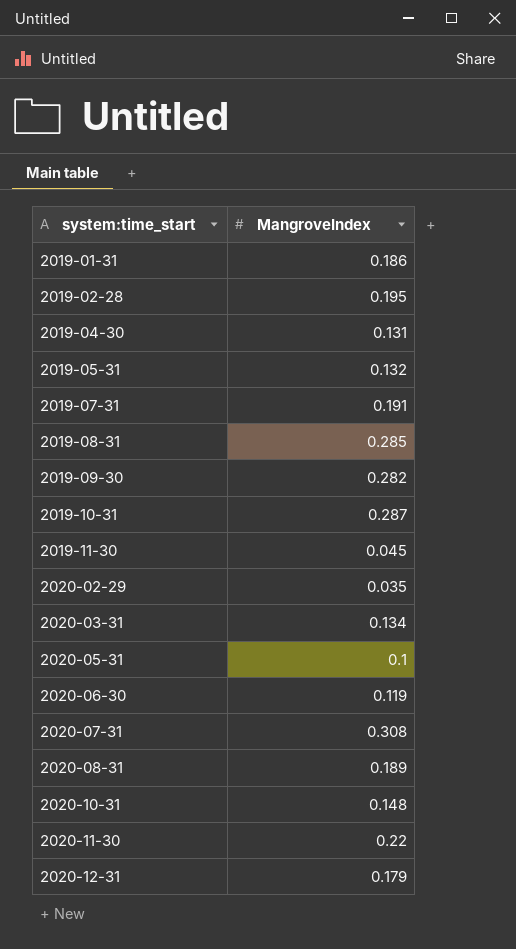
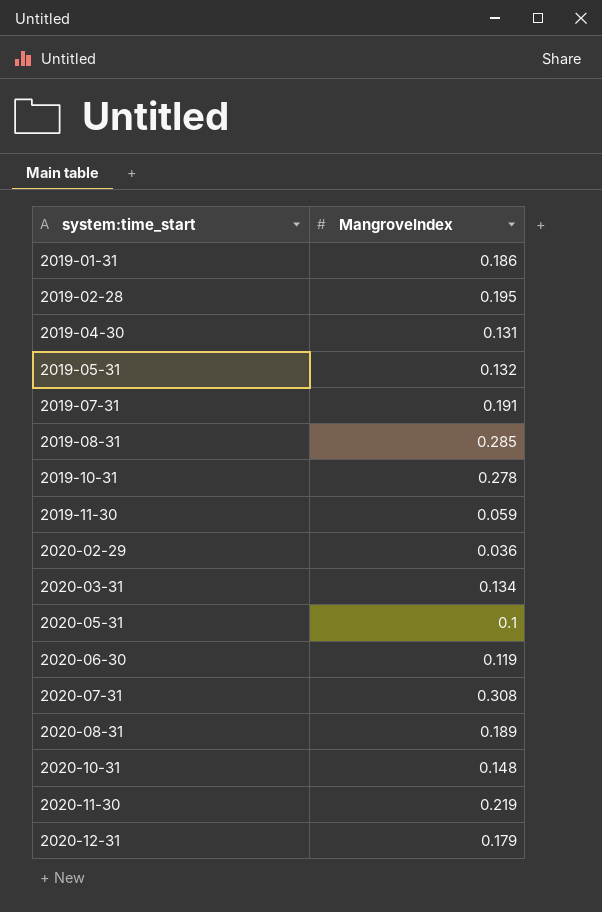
row 2019-09-30: 0.282 -> none
2019-10-31 | MangroveIndex: 0.287 -> 0.278
2019-11-30 | MangroveIndex: 0.045 -> 0.059
2020-02-29 | MangroveIndex: 0.035 -> 0.036
2020-11-30 | MangroveIndex: 0.22 -> 0.219

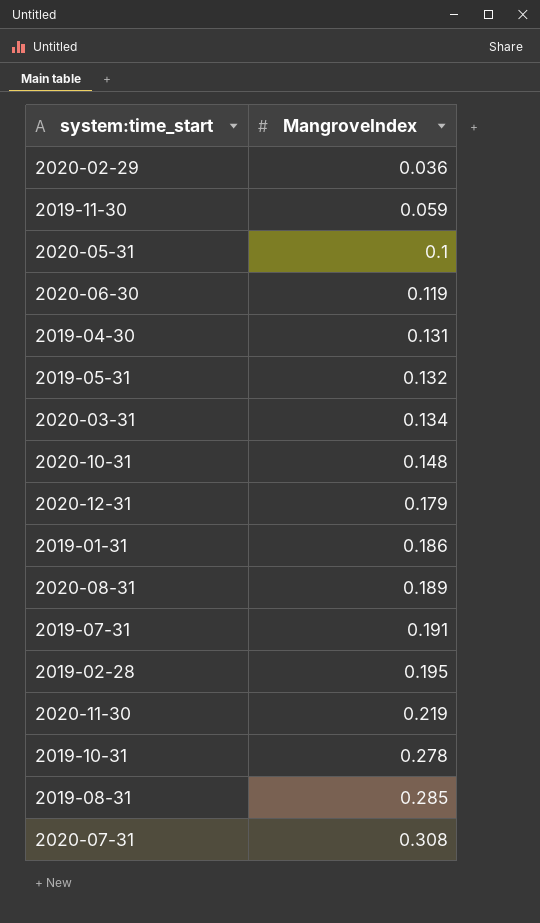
row order: system:time_start ascending -> MangroveIndex ascending

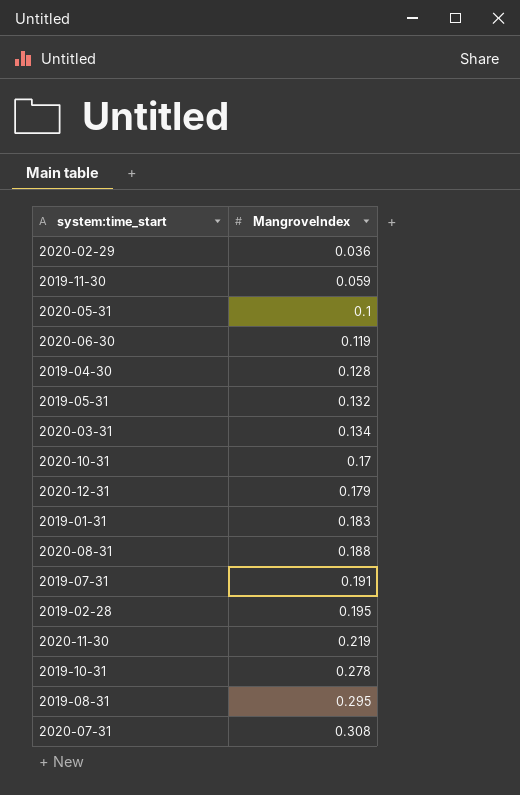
2019-04-30 | MangroveIndex: 0.131 -> 0.128
2020-10-31 | MangroveIndex: 0.148 -> 0.17
2019-01-31 | MangroveIndex: 0.186 -> 0.183
2020-08-31 | MangroveIndex: 0.189 -> 0.188
2019-08-31 | MangroveIndex: 0.285 -> 0.295

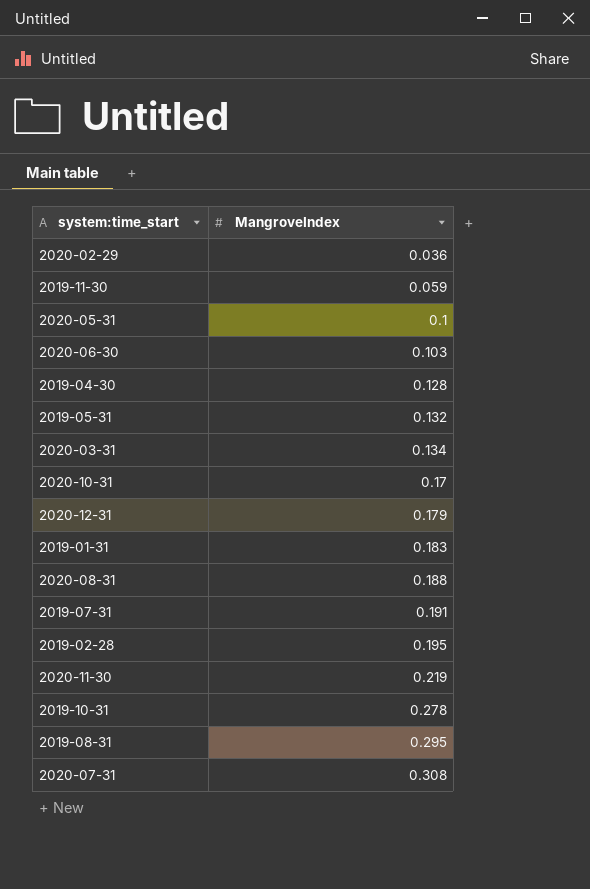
2020-06-30 | MangroveIndex: 0.119 -> 0.103

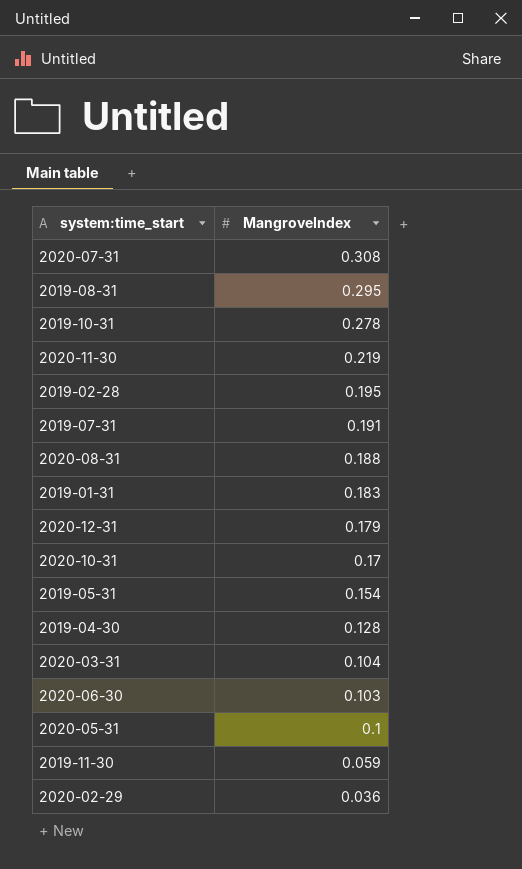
row order: MangroveIndex ascending -> MangroveIndex descending
2019-05-31 | MangroveIndex: 0.132 -> 0.154
2020-03-31 | MangroveIndex: 0.134 -> 0.104

